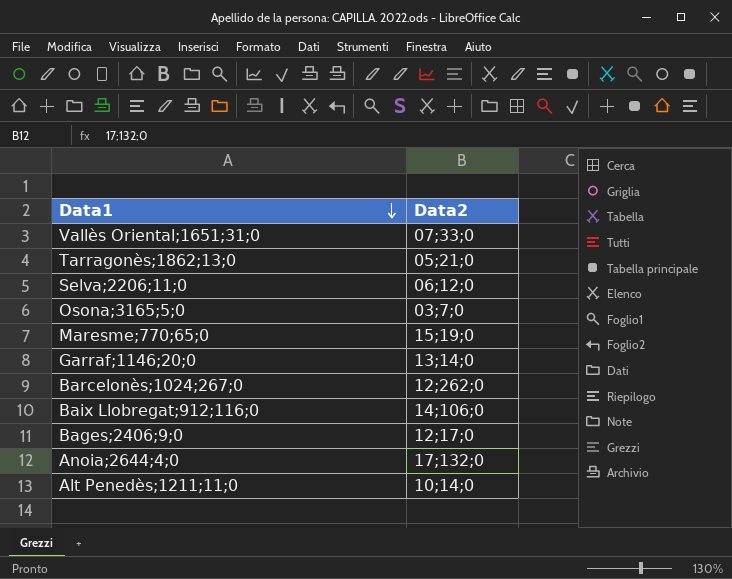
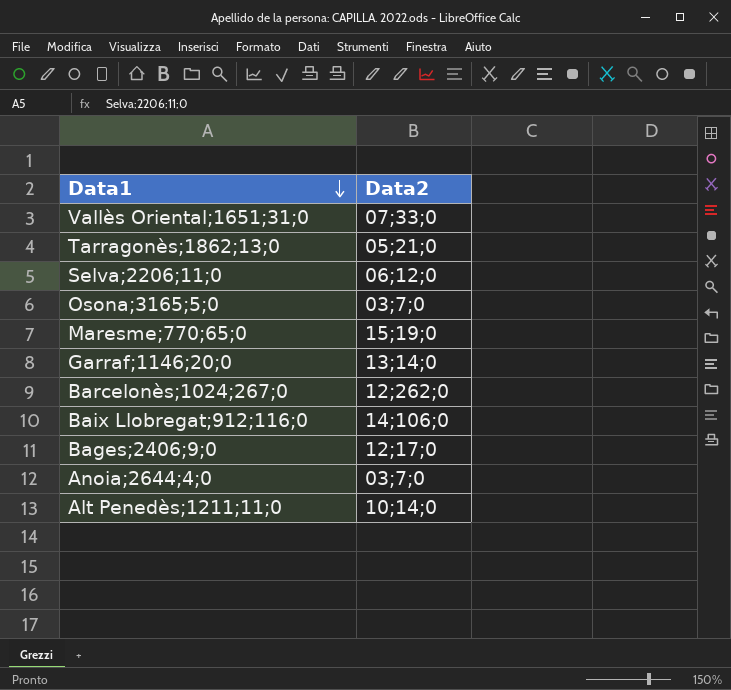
Anoia;2644;4;0 | Data2: 17;132;0 -> 03;7;0

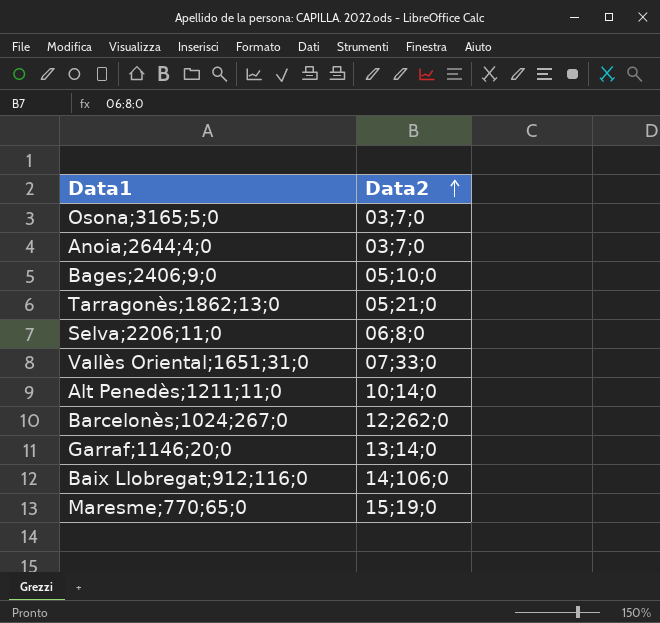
row order: Data1 descending -> Data2 ascending
Bages;2406;9;0 | Data2: 12;17;0 -> 05;10;0
Selva;2206;11;0 | Data2: 06;12;0 -> 06;8;0

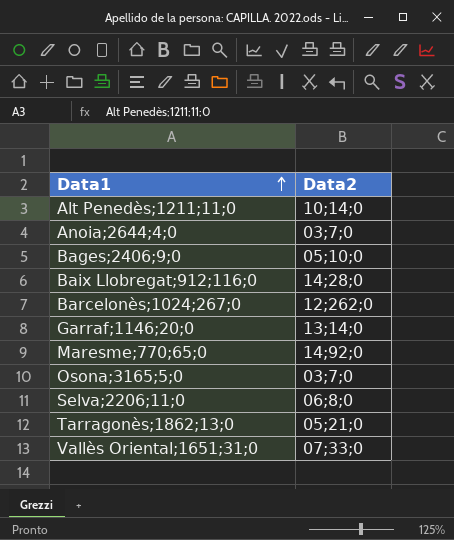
row order: Data2 ascending -> Data1 ascending
Baix Llobregat;912;116;0 | Data2: 14;106;0 -> 14;28;0
Maresme;770;65;0 | Data2: 15;19;0 -> 14;92;0

